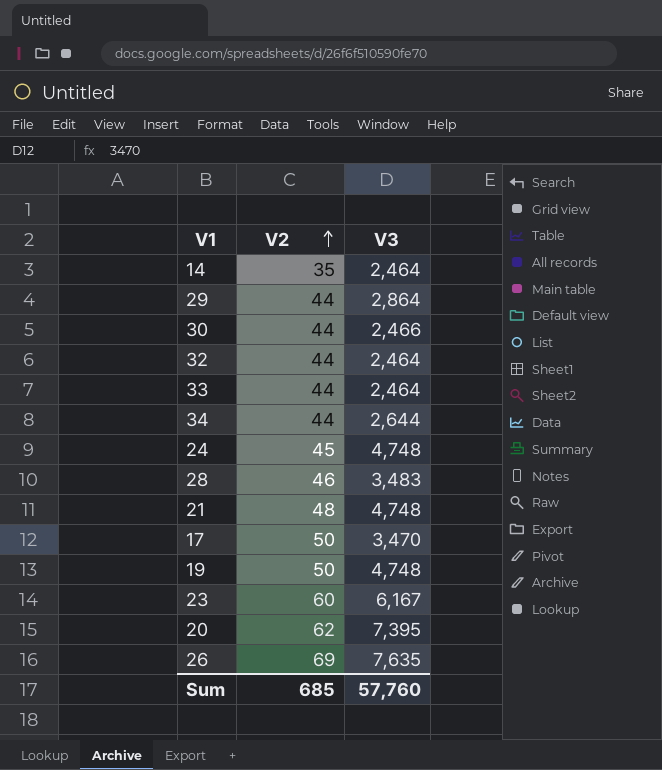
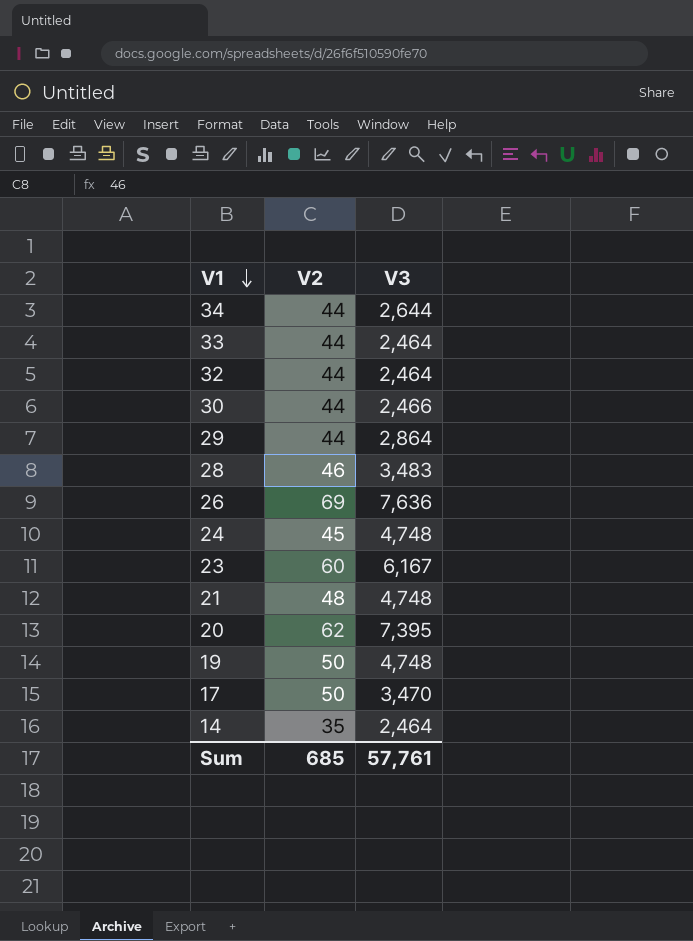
row order: V2 ascending -> V1 descending
26 | V3: 7,635 -> 7,636
Sum | V3: 57,760 -> 57,761

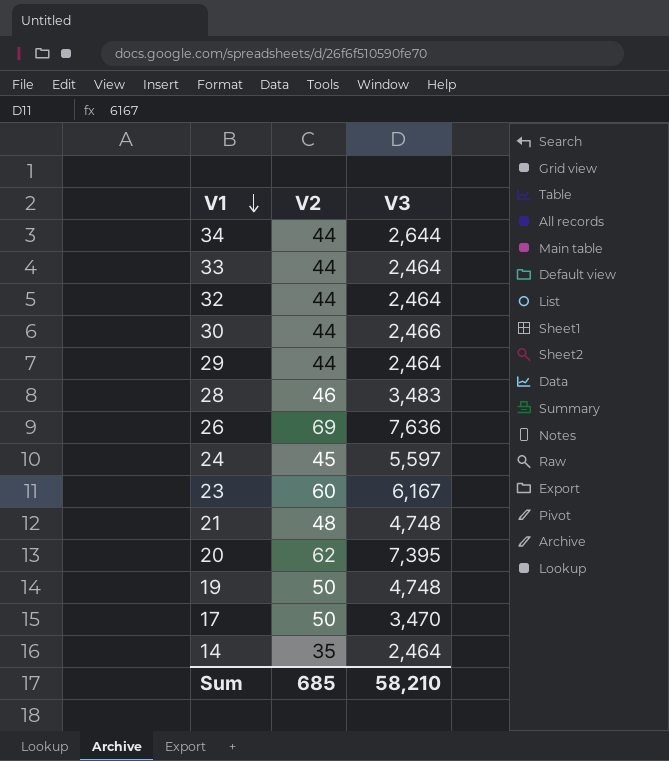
29 | V3: 2,864 -> 2,464
24 | V3: 4,748 -> 5,597
Sum | V3: 57,761 -> 58,210

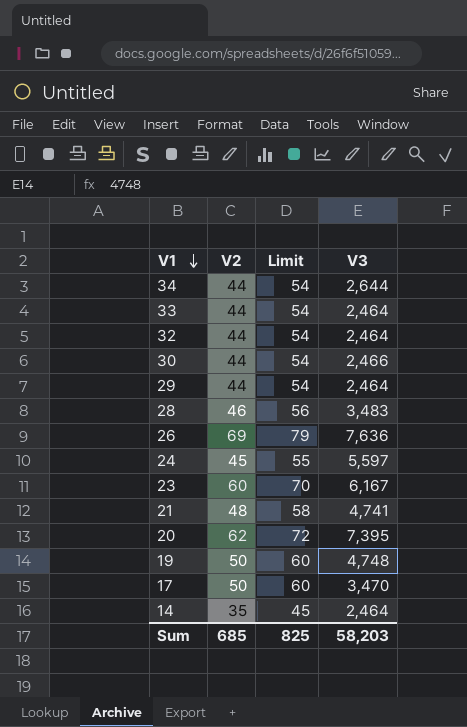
column Limit | formula: none -> [V2] + 10
21 | V3: 4,748 -> 4,741
Sum | V3: 58,210 -> 58,203

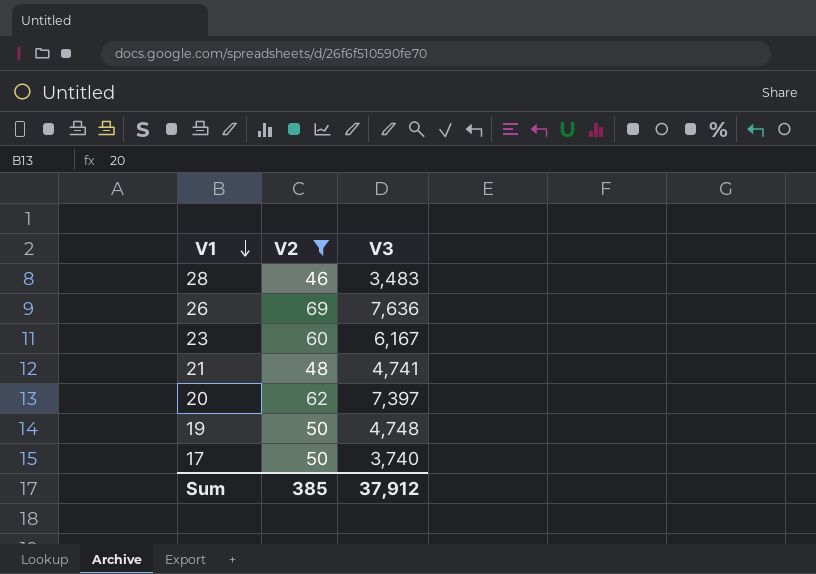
filter: none -> V2 >= 46
column Limit | formula: [V2] + 10 -> none
20 | V3: 7,395 -> 7,397
17 | V3: 3,470 -> 3,740
Sum | V2: 685 -> 385
Sum | V3: 58,203 -> 37,912

